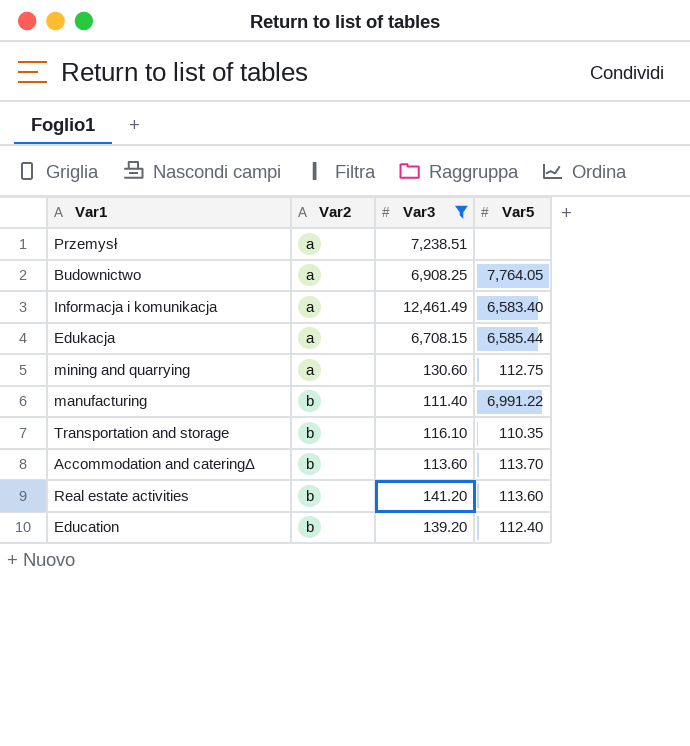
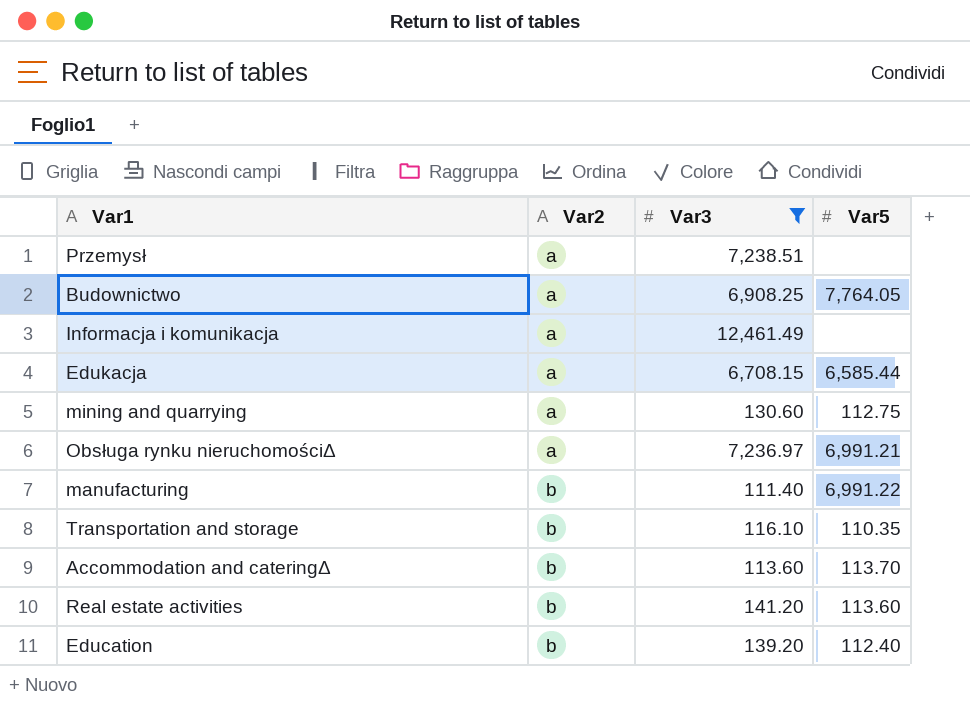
Informacja i komunikacja | Var5: 6,583.40 -> none
row Obsługa rynku nieruchomościΔ: none -> a | 7,236.97 | 6,991.21

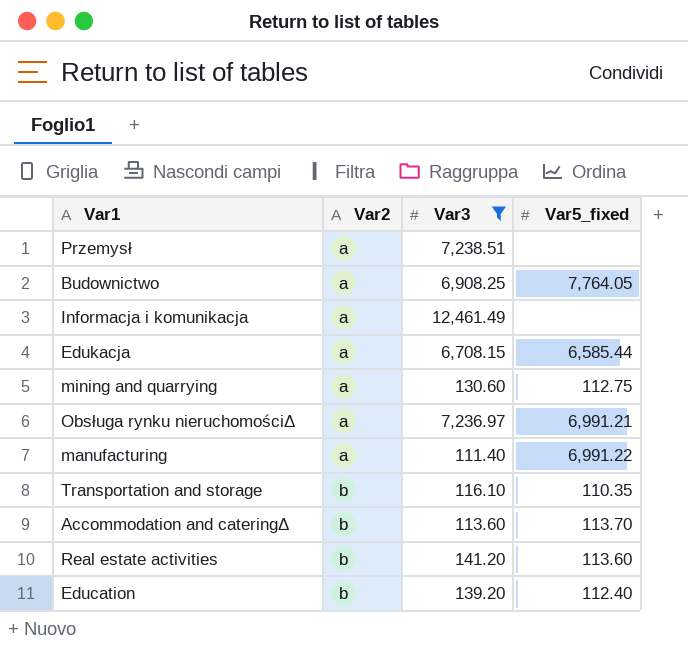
column name: Var5 -> Var5_fixed
manufacturing | Var2: b -> a

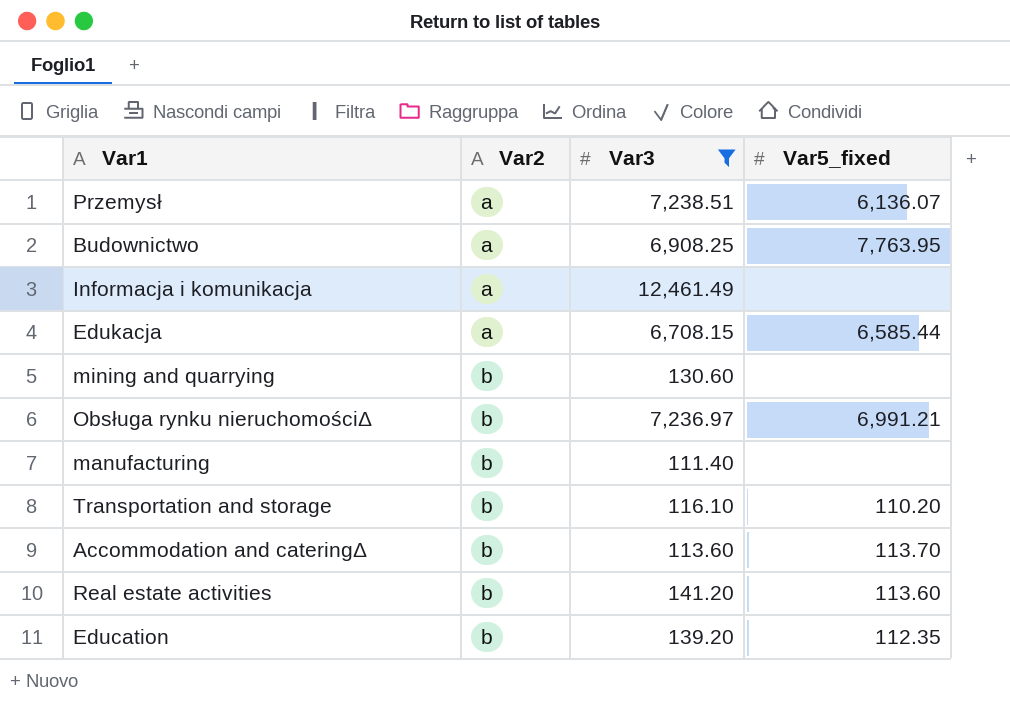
Przemysł | Var5_fixed: none -> 6,136.07
Budownictwo | Var5_fixed: 7,764.05 -> 7,763.95
mining and quarrying | Var2: a -> b
mining and quarrying | Var5_fixed: 112.75 -> none
Obsługa rynku nieruchomościΔ | Var2: a -> b
manufacturing | Var2: a -> b
manufacturing | Var5_fixed: 6,991.22 -> none
Transportation and storage | Var5_fixed: 110.35 -> 110.20
Education | Var5_fixed: 112.40 -> 112.35

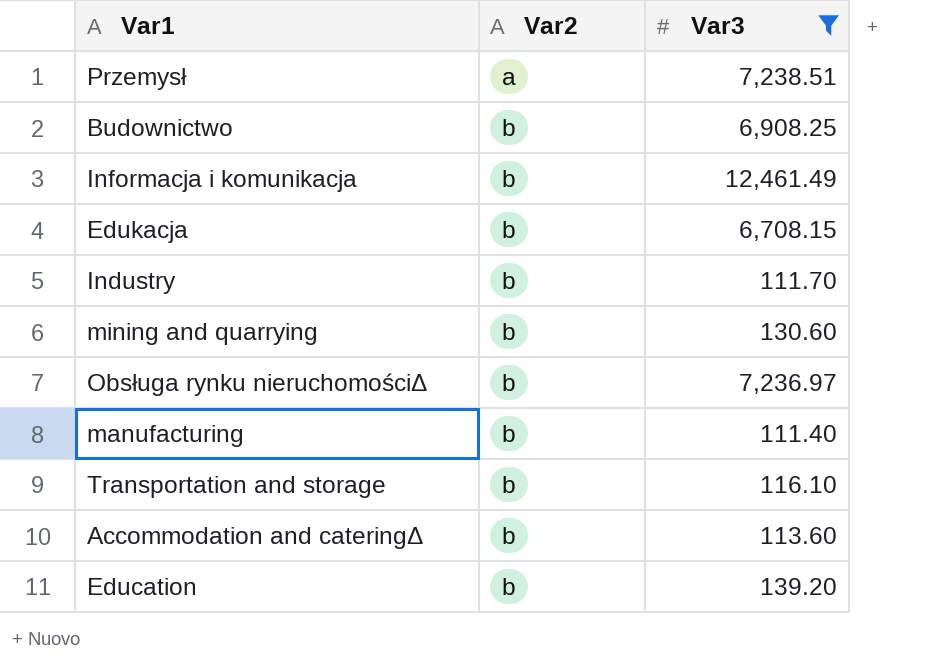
column Var5_fixed | position: 4 -> none
row Real estate activities: b | 141.20 | 113.60 -> none
Budownictwo | Var2: a -> b
Informacja i komunikacja | Var2: a -> b
Edukacja | Var2: a -> b
row Industry: none -> b | 111.70

